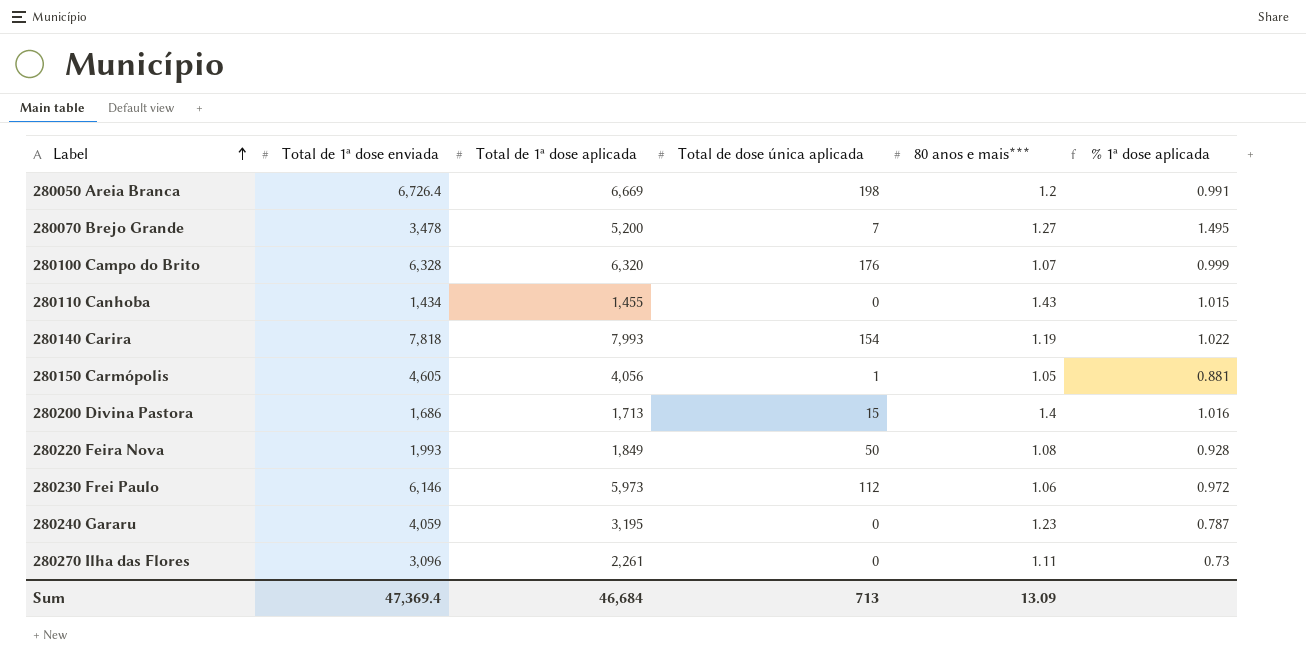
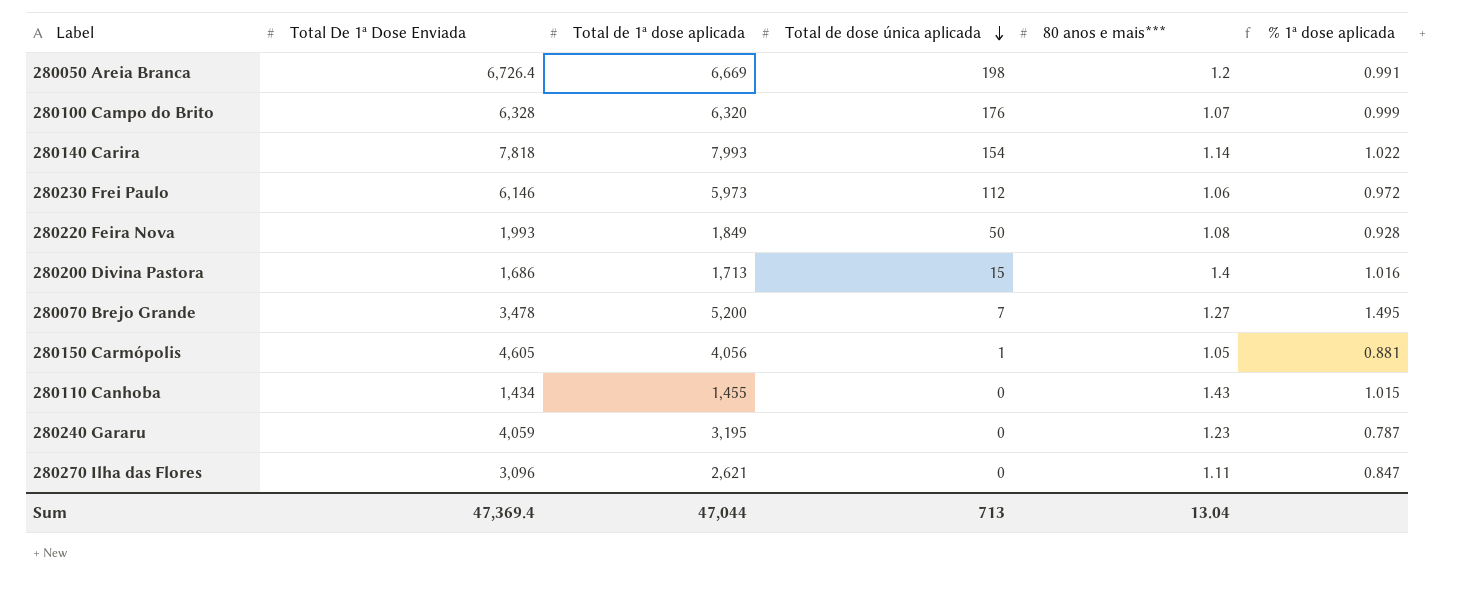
row order: Label ascending -> Total de dose única aplicada descending
column name: Total de 1ª dose enviada -> Total De 1ª Dose Enviada
280140 Carira | 80 anos e mais***: 1.19 -> 1.14
280270 Ilha das Flores | Total de 1ª dose aplicada: 2,261 -> 2,621
280270 Ilha das Flores | % 1ª dose aplicada: 0.73 -> 0.847
Sum | Total de 1ª dose aplicada: 46,684 -> 47,044
Sum | 80 anos e mais***: 13.09 -> 13.04

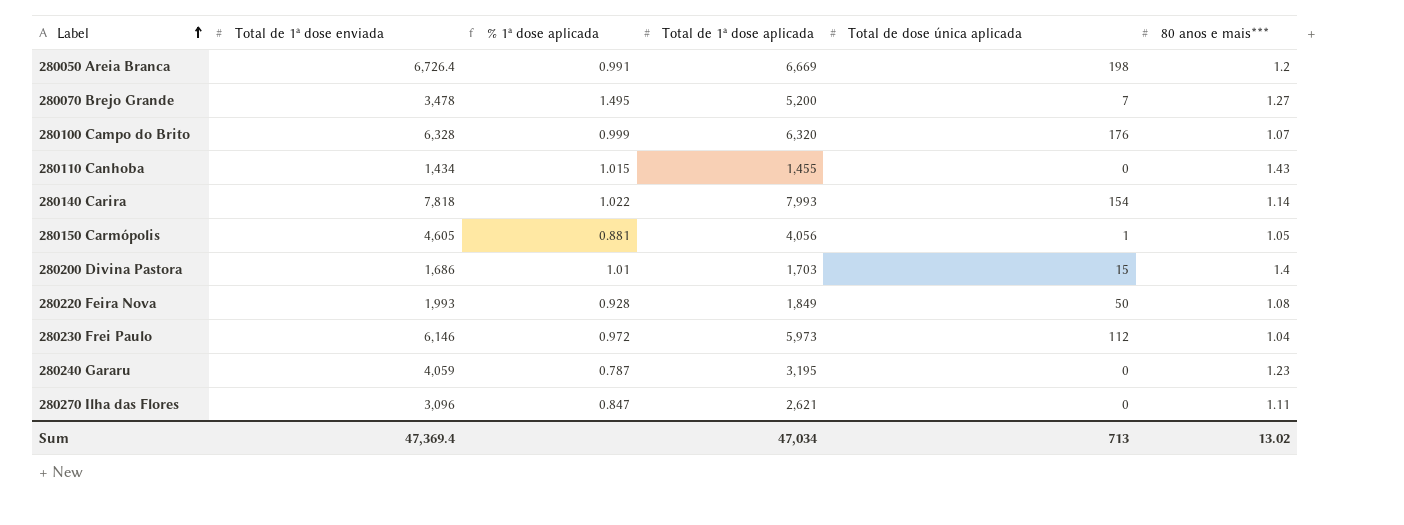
row order: Total de dose única aplicada descending -> Label ascending
column name: Total De 1ª Dose Enviada -> Total de 1ª dose enviada
column % 1ª dose aplicada | position: 6 -> 3
280200 Divina Pastora | % 1ª dose aplicada: 1.016 -> 1.01
280200 Divina Pastora | Total de 1ª dose aplicada: 1,713 -> 1,703
280230 Frei Paulo | 80 anos e mais***: 1.06 -> 1.04
Sum | Total de 1ª dose aplicada: 47,044 -> 47,034
Sum | 80 anos e mais***: 13.04 -> 13.02

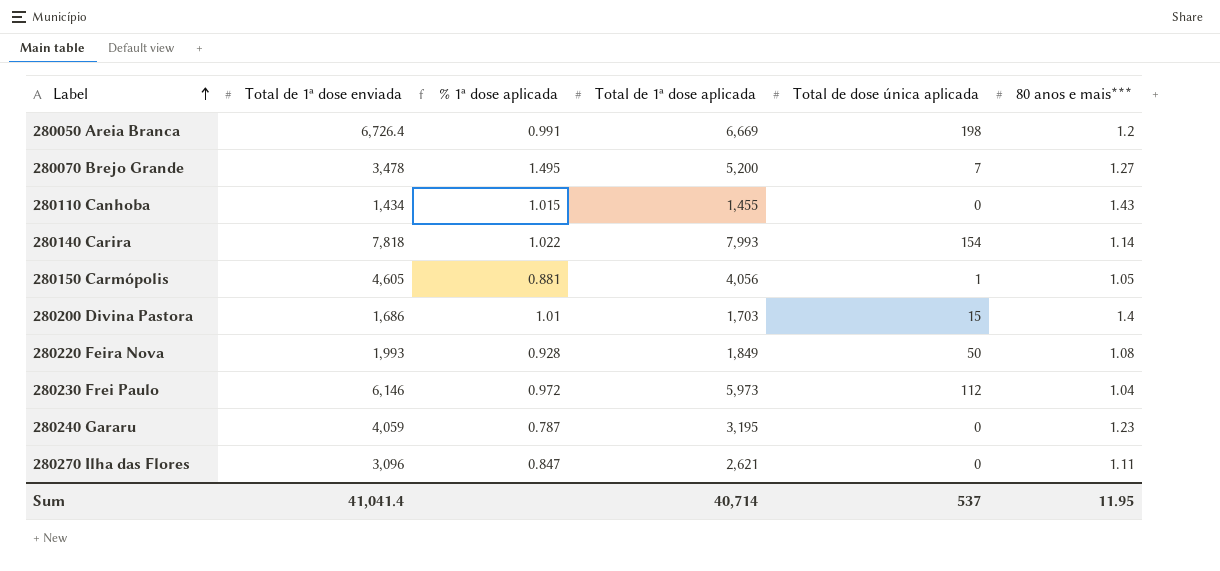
row 280100 Campo do Brito: 6,328 | 0.999 | 6,320 | 176 | 1.07 -> none
Sum | Total de 1ª dose enviada: 47,369.4 -> 41,041.4
Sum | Total de 1ª dose aplicada: 47,034 -> 40,714
Sum | Total de dose única aplicada: 713 -> 537
Sum | 80 anos e mais***: 13.02 -> 11.95

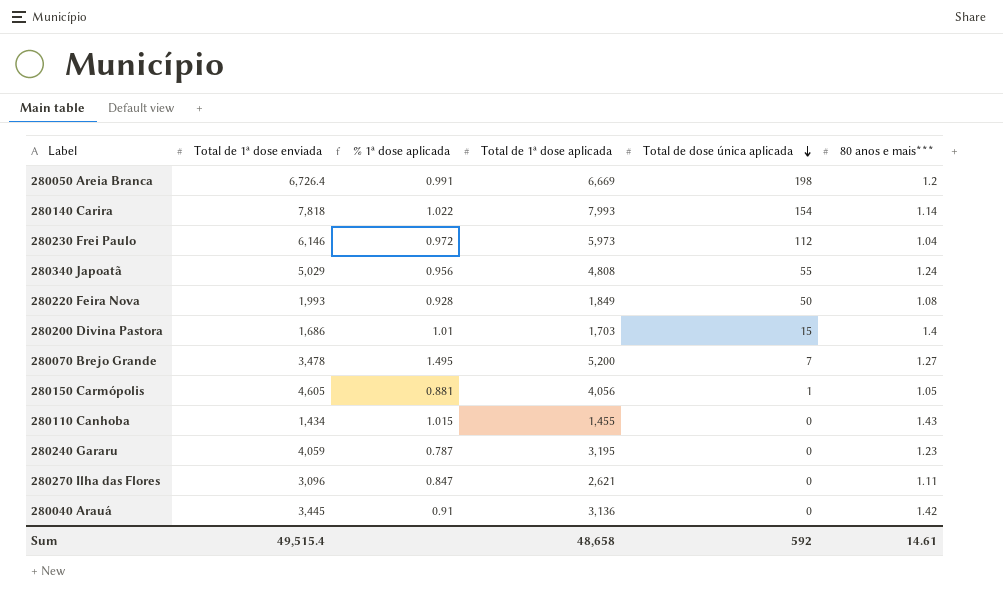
row order: Label ascending -> Total de dose única aplicada descending
row 280340 Japoatã: none -> 5,029 | 0.956 | 4,808 | 55 | 1.24
row 280040 Arauá: none -> 3,445 | 0.91 | 3,136 | 0 | 1.42
Sum | Total de 1ª dose enviada: 41,041.4 -> 49,515.4
Sum | Total de 1ª dose aplicada: 40,714 -> 48,658
Sum | Total de dose única aplicada: 537 -> 592
Sum | 80 anos e mais***: 11.95 -> 14.61

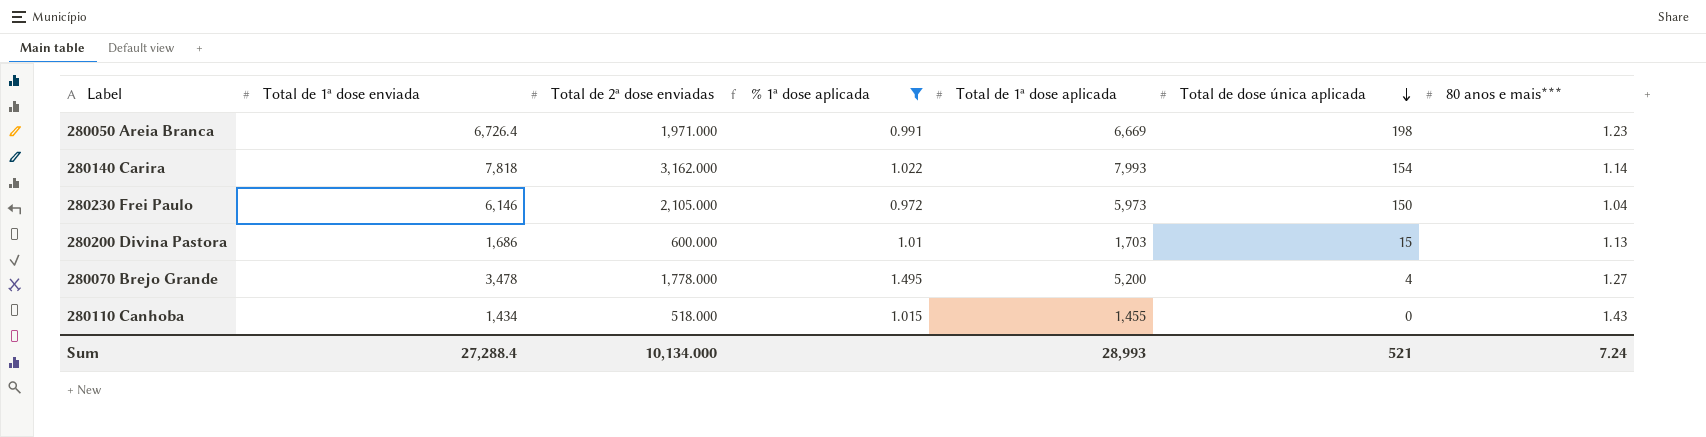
filter: none -> % 1ª dose aplicada >= 0.972
column Total de 2ª dose enviadas | position: none -> 3
280050 Areia Branca | 80 anos e mais***: 1.2 -> 1.23
280230 Frei Paulo | Total de dose única aplicada: 112 -> 150
280200 Divina Pastora | 80 anos e mais***: 1.4 -> 1.13
280070 Brejo Grande | Total de dose única aplicada: 7 -> 4
Sum | Total de 1ª dose enviada: 49,515.4 -> 27,288.4
Sum | Total de 1ª dose aplicada: 48,658 -> 28,993
Sum | Total de dose única aplicada: 592 -> 521
Sum | 80 anos e mais***: 14.61 -> 7.24

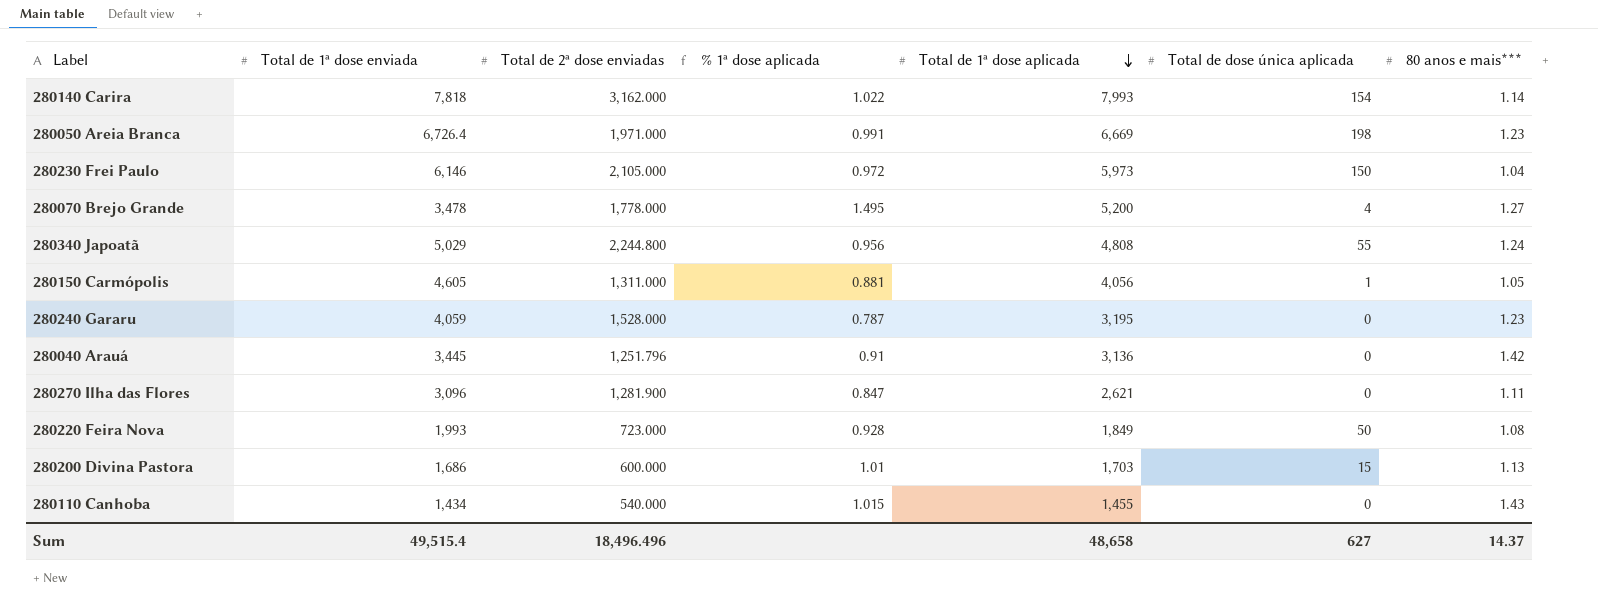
filter: % 1ª dose aplicada >= 0.972 -> none
row order: Total de dose única aplicada descending -> Total de 1ª dose aplicada descending
280110 Canhoba | Total de 2ª dose enviadas: 518.000 -> 540.000
Sum | Total de 1ª dose enviada: 27,288.4 -> 49,515.4
Sum | Total de 2ª dose enviadas: 10,134.000 -> 18,496.496
Sum | Total de 1ª dose aplicada: 28,993 -> 48,658
Sum | Total de dose única aplicada: 521 -> 627
Sum | 80 anos e mais***: 7.24 -> 14.37

